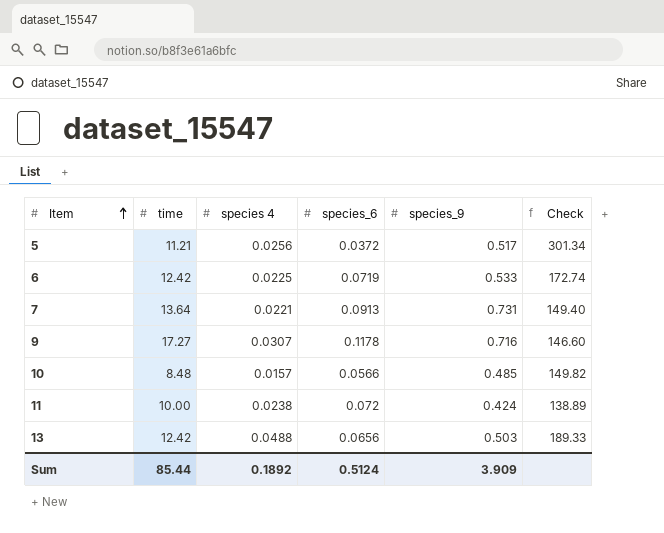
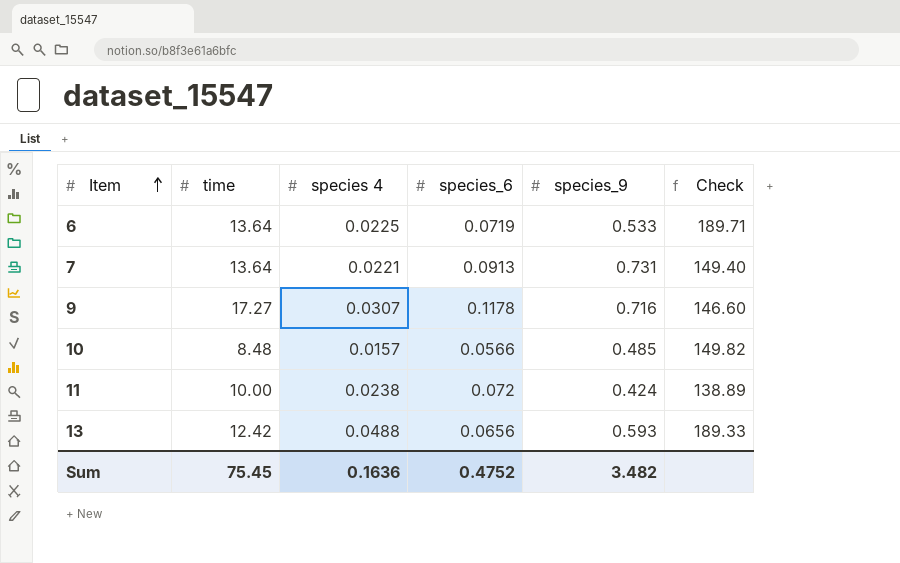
row 5: 11.21 | 0.0256 | 0.0372 | 0.517 | 301.34 -> none
6 | time: 12.42 -> 13.64
6 | Check: 172.74 -> 189.71
13 | species_9: 0.503 -> 0.593
Sum | time: 85.44 -> 75.45
Sum | species 4: 0.1892 -> 0.1636
Sum | species_6: 0.5124 -> 0.4752
Sum | species_9: 3.909 -> 3.482

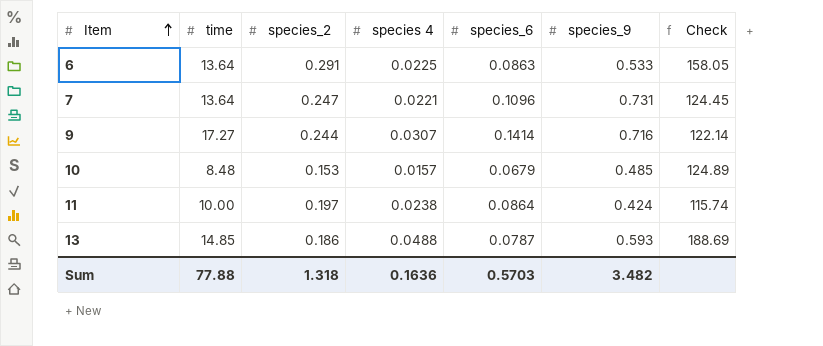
column species_2 | position: none -> 3
6 | species_6: 0.0719 -> 0.0863
6 | Check: 189.71 -> 158.05
7 | species_6: 0.0913 -> 0.1096
7 | Check: 149.40 -> 124.45
9 | species_6: 0.1178 -> 0.1414
9 | Check: 146.60 -> 122.14
10 | species_6: 0.0566 -> 0.0679
10 | Check: 149.82 -> 124.89
11 | species_6: 0.072 -> 0.0864
11 | Check: 138.89 -> 115.74
13 | time: 12.42 -> 14.85
13 | species_6: 0.0656 -> 0.0787
13 | Check: 189.33 -> 188.69
Sum | time: 75.45 -> 77.88
Sum | species_6: 0.4752 -> 0.5703

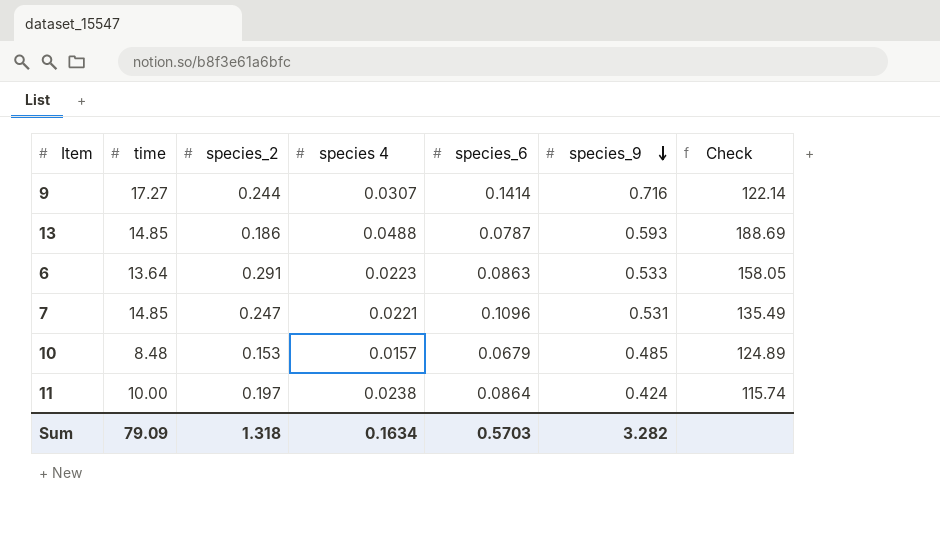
row order: Item ascending -> species_9 descending
6 | species 4: 0.0225 -> 0.0223
7 | time: 13.64 -> 14.85
7 | species_9: 0.731 -> 0.531
7 | Check: 124.45 -> 135.49
Sum | time: 77.88 -> 79.09
Sum | species 4: 0.1636 -> 0.1634
Sum | species_9: 3.482 -> 3.282

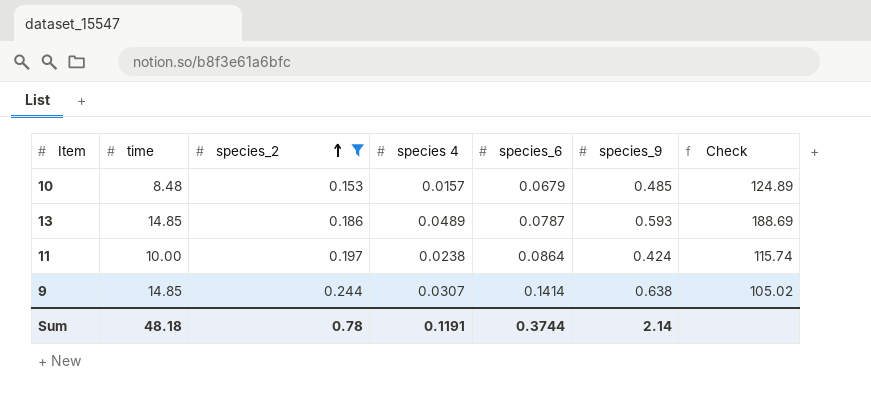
filter: none -> species_2 <= 0.244
row order: species_9 descending -> species_2 ascending
13 | species 4: 0.0488 -> 0.0489
9 | time: 17.27 -> 14.85
9 | species_9: 0.716 -> 0.638
9 | Check: 122.14 -> 105.02
Sum | time: 79.09 -> 48.18
Sum | species_2: 1.318 -> 0.78
Sum | species 4: 0.1634 -> 0.1191
Sum | species_6: 0.5703 -> 0.3744
Sum | species_9: 3.282 -> 2.14

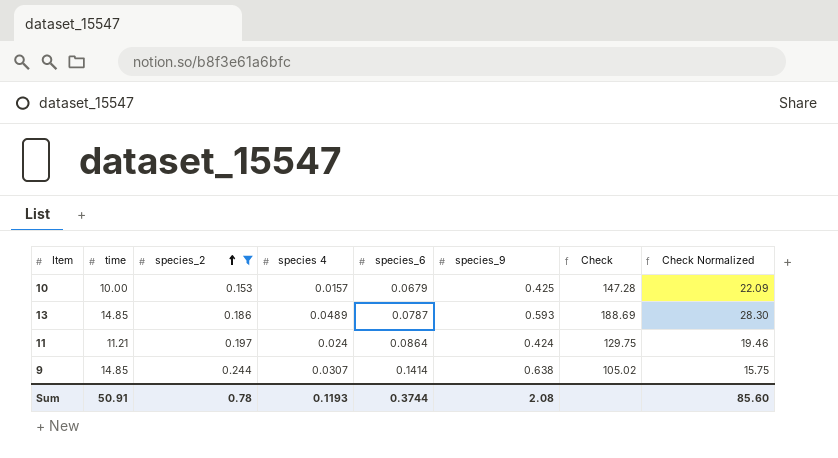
column Check Normalized | formula: none -> [Check] * 0.15
10 | time: 8.48 -> 10.00
10 | species_9: 0.485 -> 0.425
10 | Check: 124.89 -> 147.28
11 | time: 10.00 -> 11.21
11 | species 4: 0.0238 -> 0.024
11 | Check: 115.74 -> 129.75
Sum | time: 48.18 -> 50.91
Sum | species 4: 0.1191 -> 0.1193
Sum | species_9: 2.14 -> 2.08

